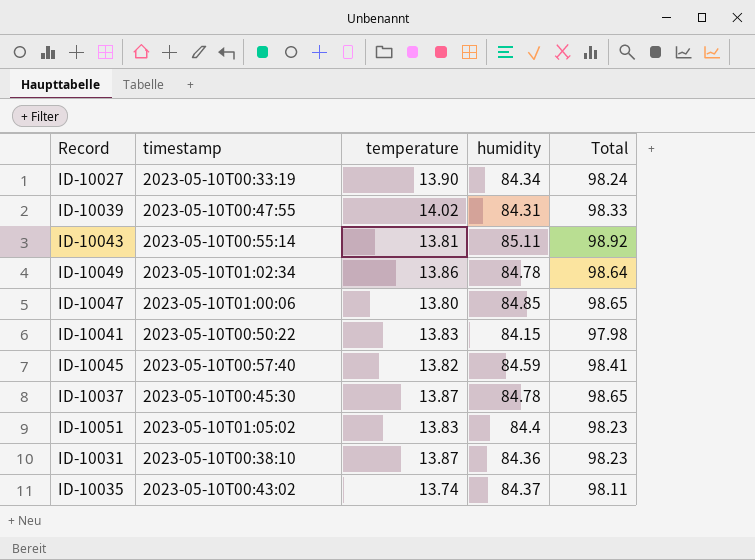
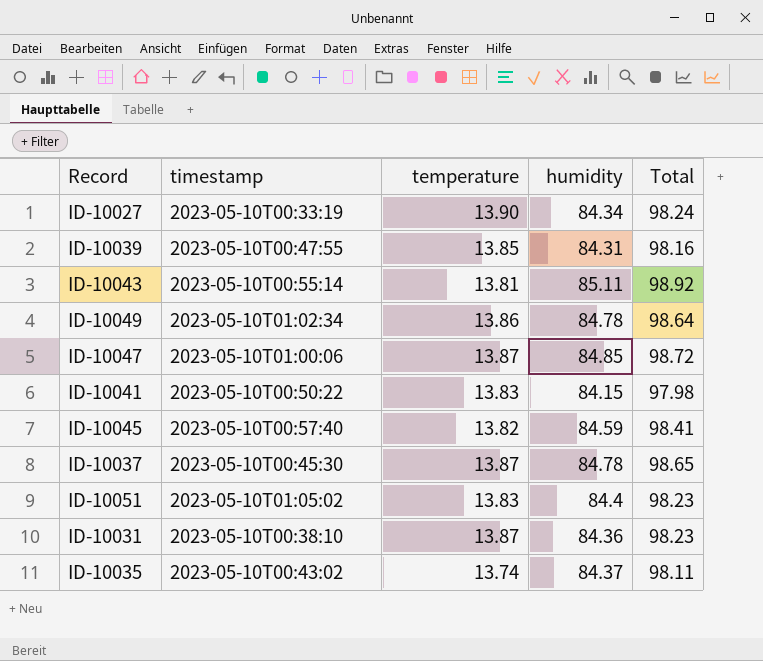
ID-10039 | temperature: 14.02 -> 13.85
ID-10039 | Total: 98.33 -> 98.16
ID-10047 | temperature: 13.80 -> 13.87
ID-10047 | Total: 98.65 -> 98.72

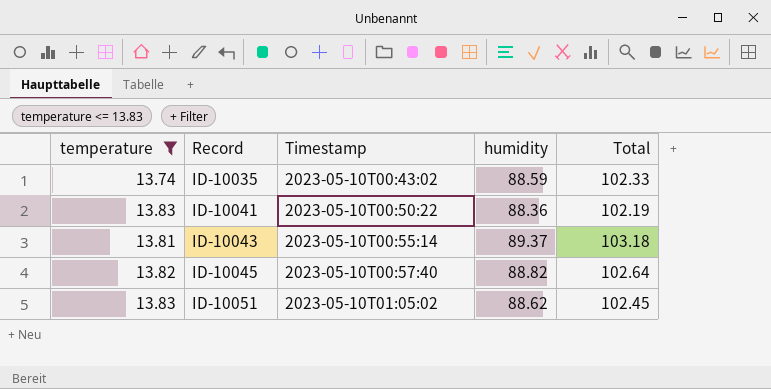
filter: none -> temperature <= 13.83
row order: none -> Record ascending
column temperature | position: 3 -> 1
column name: timestamp -> Timestamp
ID-10035 | humidity: 84.37 -> 88.59
ID-10035 | Total: 98.11 -> 102.33
ID-10041 | humidity: 84.15 -> 88.36
ID-10041 | Total: 97.98 -> 102.19
ID-10043 | humidity: 85.11 -> 89.37
ID-10043 | Total: 98.92 -> 103.18
ID-10045 | humidity: 84.59 -> 88.82
ID-10045 | Total: 98.41 -> 102.64
ID-10051 | humidity: 84.4 -> 88.62
ID-10051 | Total: 98.23 -> 102.45

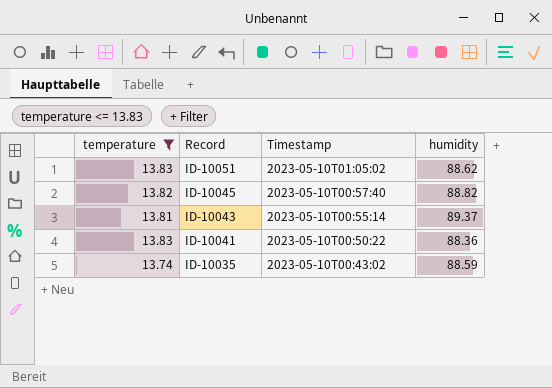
row order: Record ascending -> Record descending
column Total | formula: [temperature] + [humidity] -> none

